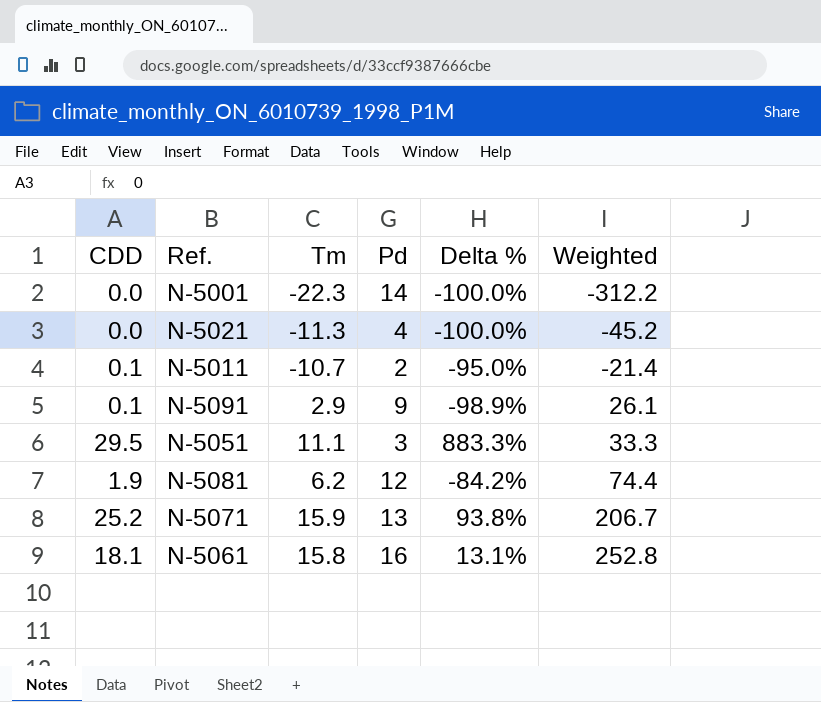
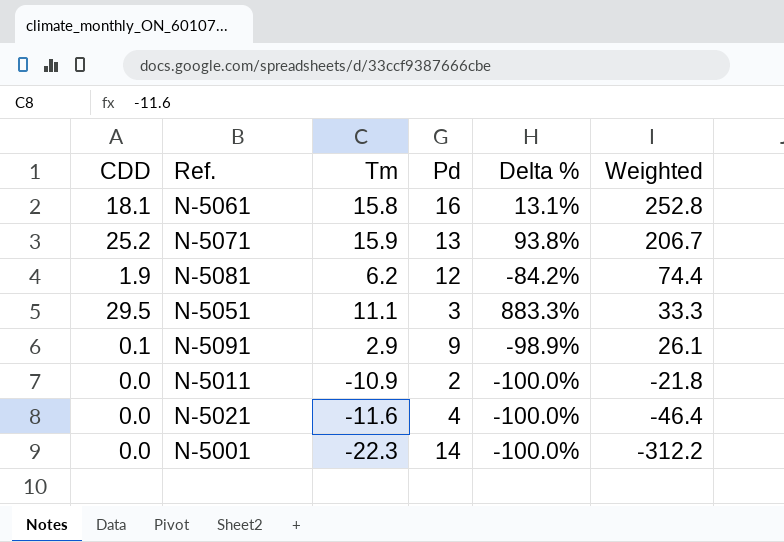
row order: Weighted ascending -> Weighted descending
N-5011 | CDD: 0.1 -> 0.0
N-5011 | Tm: -10.7 -> -10.9
N-5011 | Delta %: -95.0% -> -100.0%
N-5011 | Weighted: -21.4 -> -21.8
N-5021 | Tm: -11.3 -> -11.6
N-5021 | Weighted: -45.2 -> -46.4

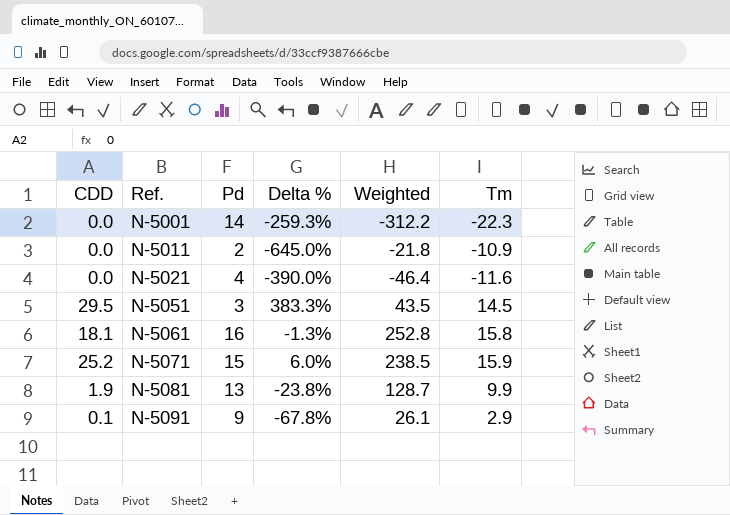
row order: Weighted descending -> Ref. ascending
column Delta % | formula: ([CDD] - [Pd]) / [Pd] -> ([Tm] - [Pd]) / [Pd]
column Tm | position: 3 -> 6
N-5051 | Weighted: 33.3 -> 43.5
N-5051 | Tm: 11.1 -> 14.5
N-5071 | Pd: 13 -> 15
N-5071 | Weighted: 206.7 -> 238.5
N-5081 | Pd: 12 -> 13
N-5081 | Weighted: 74.4 -> 128.7
N-5081 | Tm: 6.2 -> 9.9

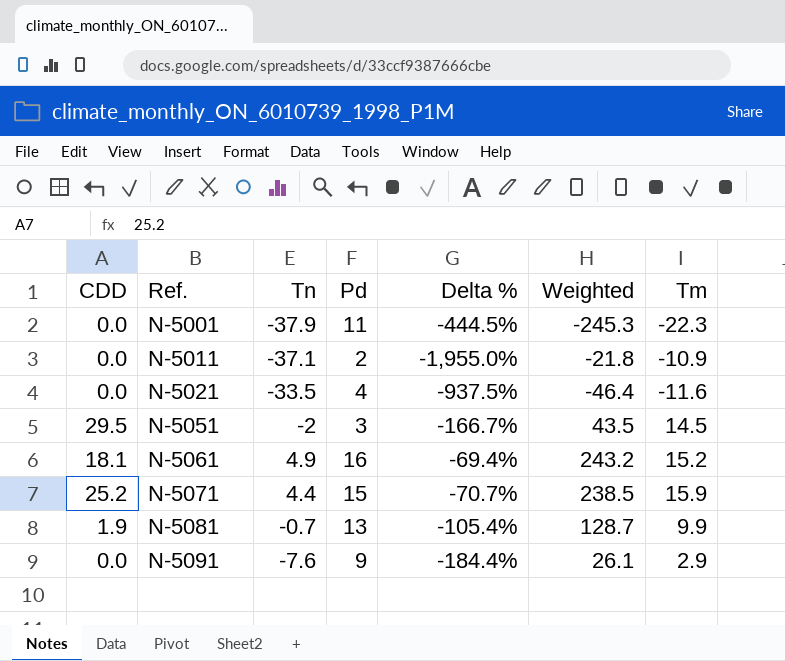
column Tn | position: none -> 3
column Delta % | formula: ([Tm] - [Pd]) / [Pd] -> ([Tn] - [Pd]) / [Pd]
N-5001 | Pd: 14 -> 11
N-5001 | Weighted: -312.2 -> -245.3
N-5061 | Weighted: 252.8 -> 243.2
N-5061 | Tm: 15.8 -> 15.2
N-5091 | CDD: 0.1 -> 0.0

